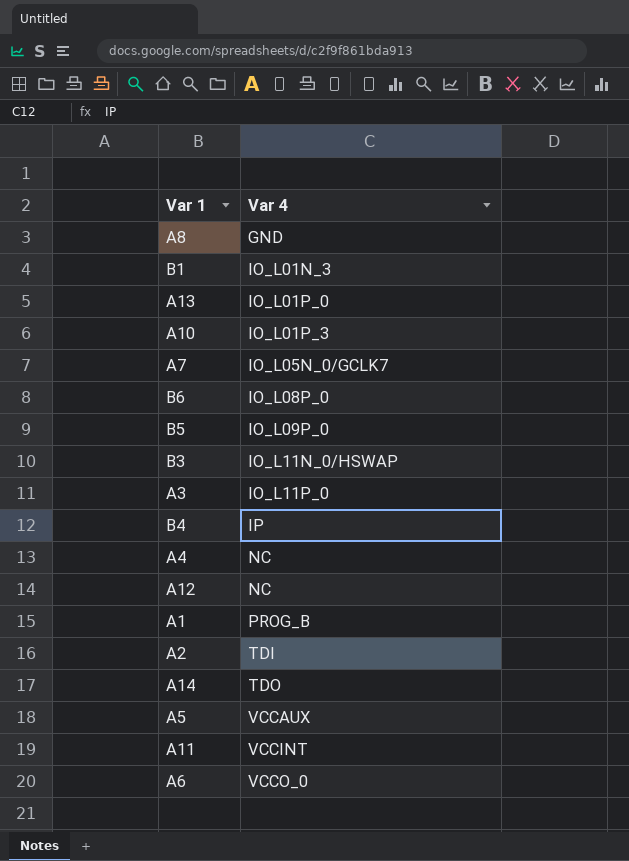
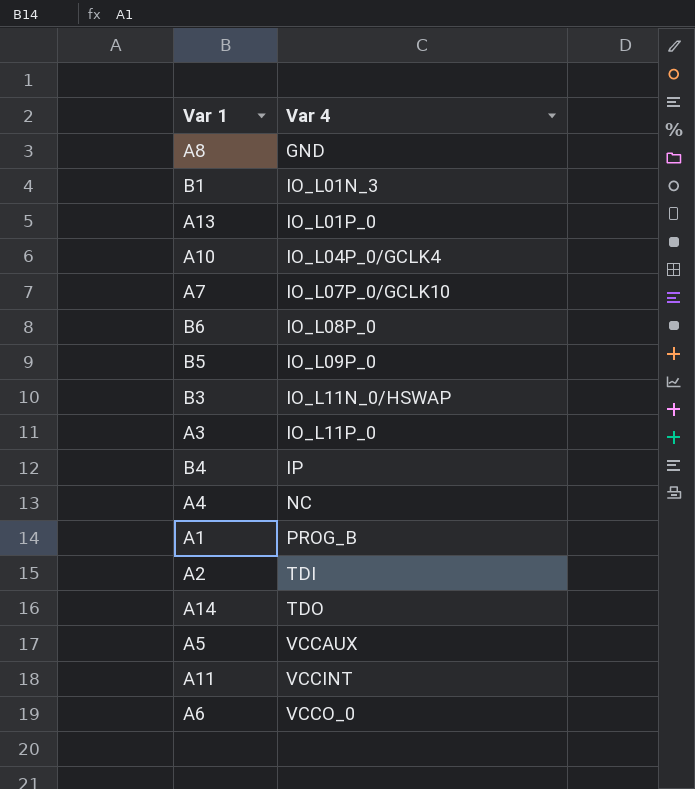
row A12: NC -> none
A10 | Var 4: IO_L01P_3 -> IO_L04P_0/GCLK4
A7 | Var 4: IO_L05N_0/GCLK7 -> IO_L07P_0/GCLK10

